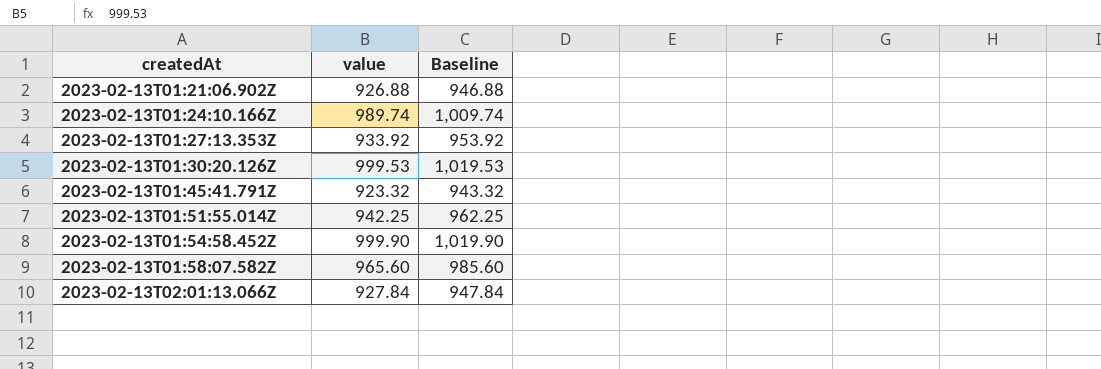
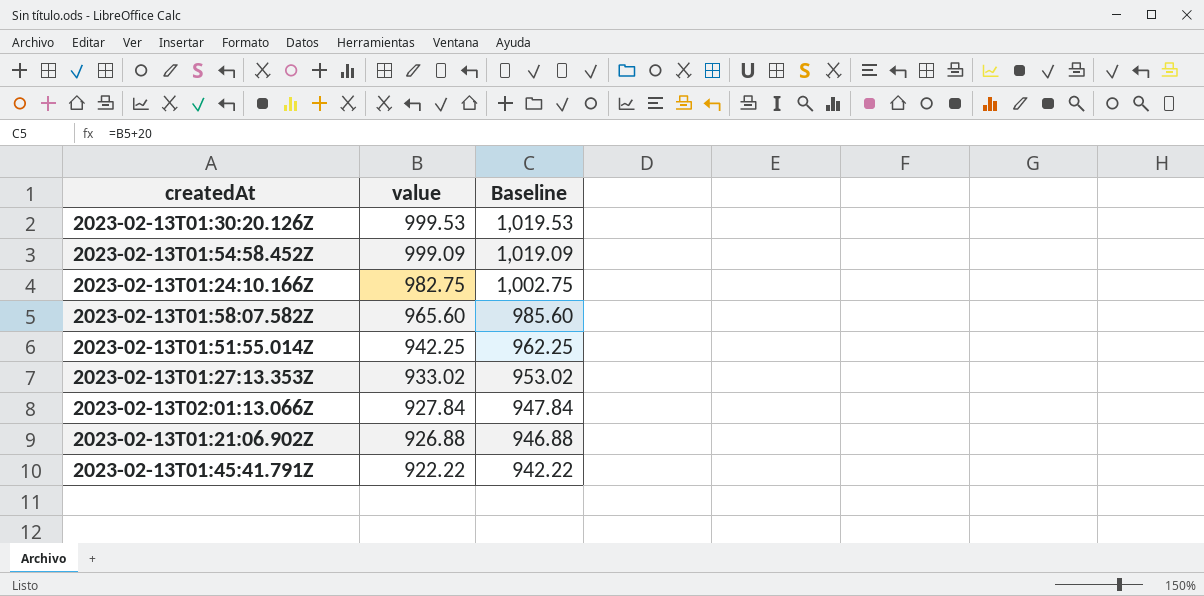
row order: createdAt ascending -> value descending
2023-02-13T01:54:58.452Z | value: 999.90 -> 999.09
2023-02-13T01:54:58.452Z | Baseline: 1,019.90 -> 1,019.09
2023-02-13T01:24:10.166Z | value: 989.74 -> 982.75
2023-02-13T01:24:10.166Z | Baseline: 1,009.74 -> 1,002.75
2023-02-13T01:27:13.353Z | value: 933.92 -> 933.02
2023-02-13T01:27:13.353Z | Baseline: 953.92 -> 953.02
2023-02-13T01:45:41.791Z | value: 923.32 -> 922.22
2023-02-13T01:45:41.791Z | Baseline: 943.32 -> 942.22

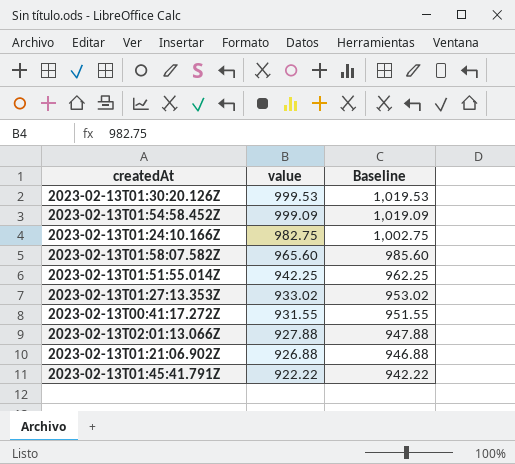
row 2023-02-13T00:41:17.272Z: none -> 931.55 | 951.55
2023-02-13T02:01:13.066Z | value: 927.84 -> 927.88
2023-02-13T02:01:13.066Z | Baseline: 947.84 -> 947.88

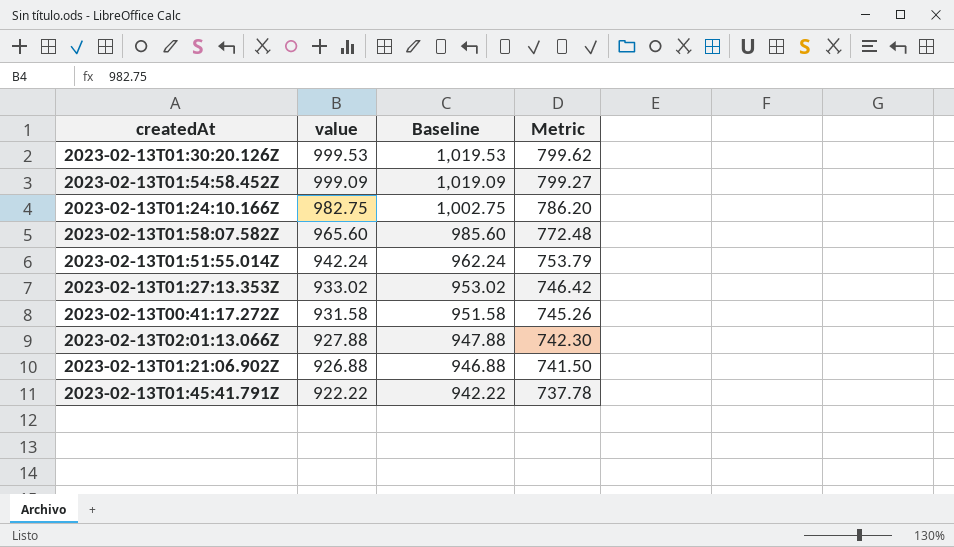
column Metric | formula: none -> [value] * 0.8
2023-02-13T01:51:55.014Z | value: 942.25 -> 942.24
2023-02-13T01:51:55.014Z | Baseline: 962.25 -> 962.24
2023-02-13T00:41:17.272Z | value: 931.55 -> 931.58
2023-02-13T00:41:17.272Z | Baseline: 951.55 -> 951.58

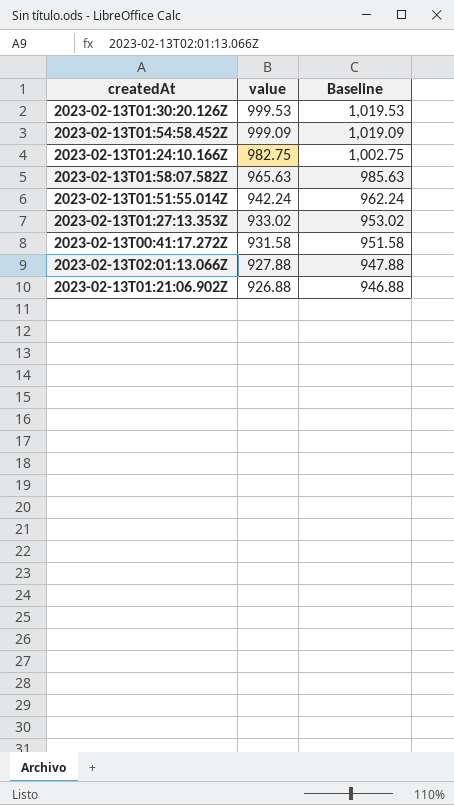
column Metric | formula: [value] * 0.8 -> none
row 2023-02-13T01:45:41.791Z: 922.22 | 942.22 | 737.78 -> none
2023-02-13T01:58:07.582Z | value: 965.60 -> 965.63
2023-02-13T01:58:07.582Z | Baseline: 985.60 -> 985.63

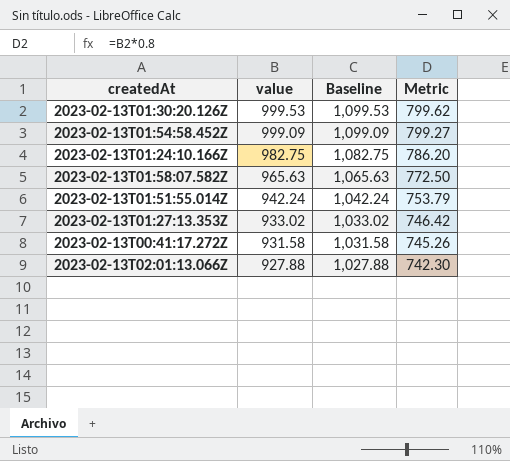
column Baseline | formula: [value] + 20 -> [value] + 100
column Metric | formula: none -> [value] * 0.8
row 2023-02-13T01:21:06.902Z: 926.88 | 946.88 -> none

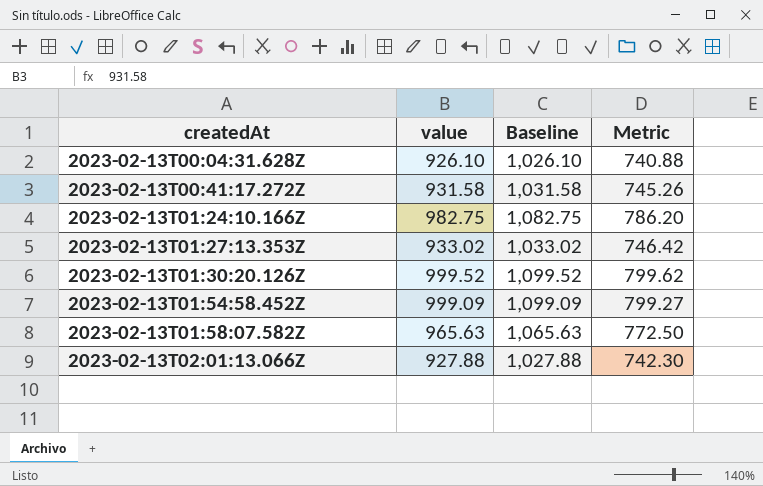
row order: value descending -> createdAt ascending
row 2023-02-13T01:51:55.014Z: 942.24 | 1,042.24 | 753.79 -> none
row 2023-02-13T00:04:31.628Z: none -> 926.10 | 1,026.10 | 740.88
2023-02-13T01:30:20.126Z | value: 999.53 -> 999.52
2023-02-13T01:30:20.126Z | Baseline: 1,099.53 -> 1,099.52

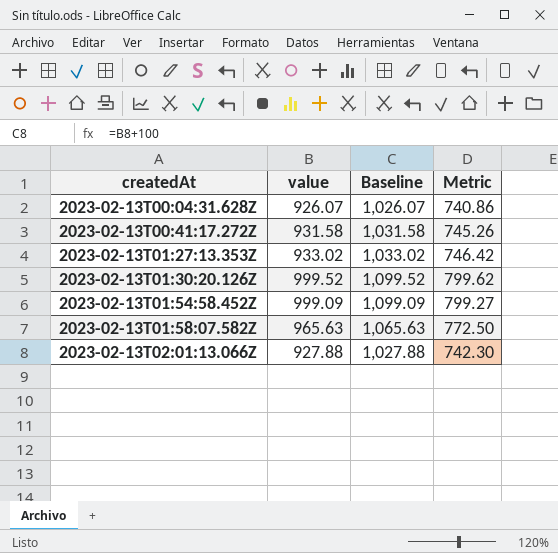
row 2023-02-13T01:24:10.166Z: 982.75 | 1,082.75 | 786.20 -> none
2023-02-13T00:04:31.628Z | value: 926.10 -> 926.07
2023-02-13T00:04:31.628Z | Baseline: 1,026.10 -> 1,026.07
2023-02-13T00:04:31.628Z | Metric: 740.88 -> 740.86

